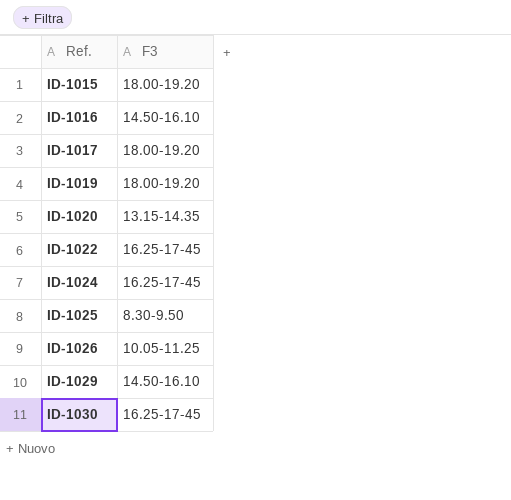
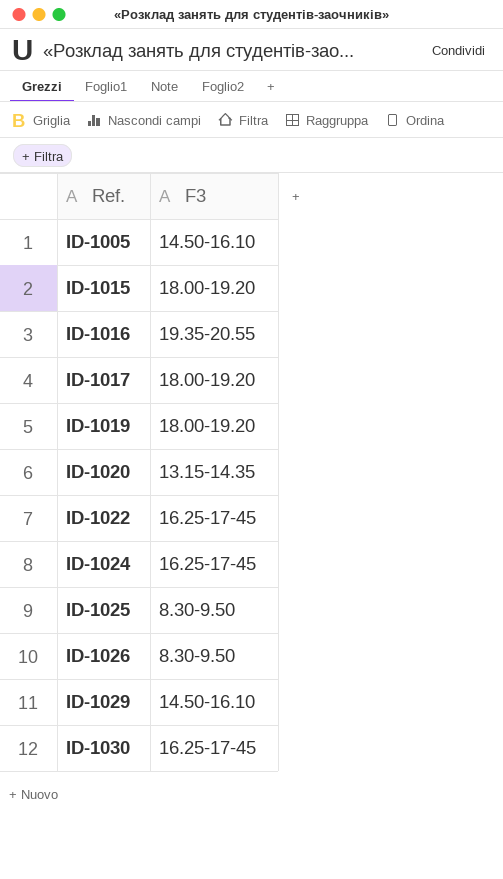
row ID-1005: none -> 14.50-16.10
ID-1016 | F3: 14.50-16.10 -> 19.35-20.55
ID-1026 | F3: 10.05-11.25 -> 8.30-9.50

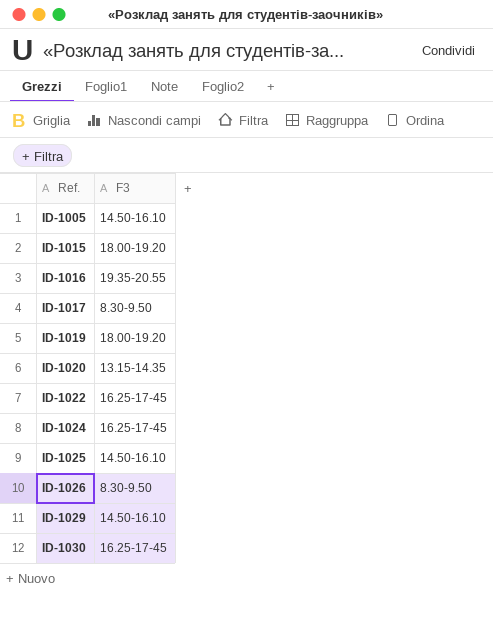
ID-1017 | F3: 18.00-19.20 -> 8.30-9.50
ID-1025 | F3: 8.30-9.50 -> 14.50-16.10

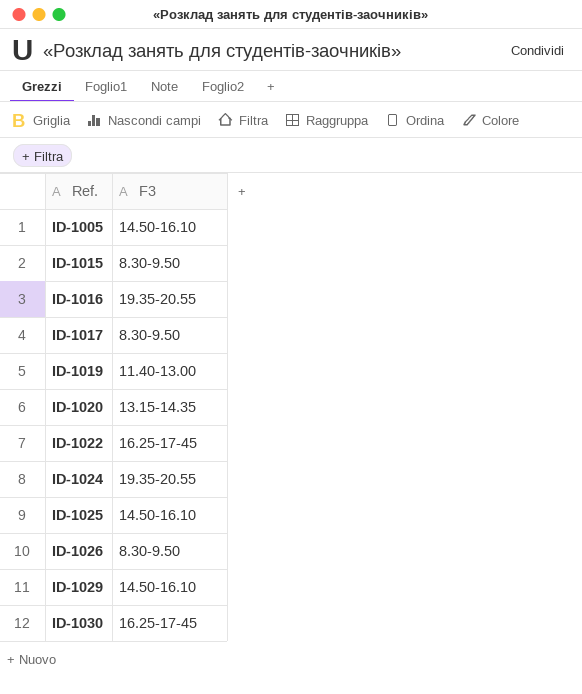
ID-1015 | F3: 18.00-19.20 -> 8.30-9.50
ID-1019 | F3: 18.00-19.20 -> 11.40-13.00
ID-1024 | F3: 16.25-17-45 -> 19.35-20.55

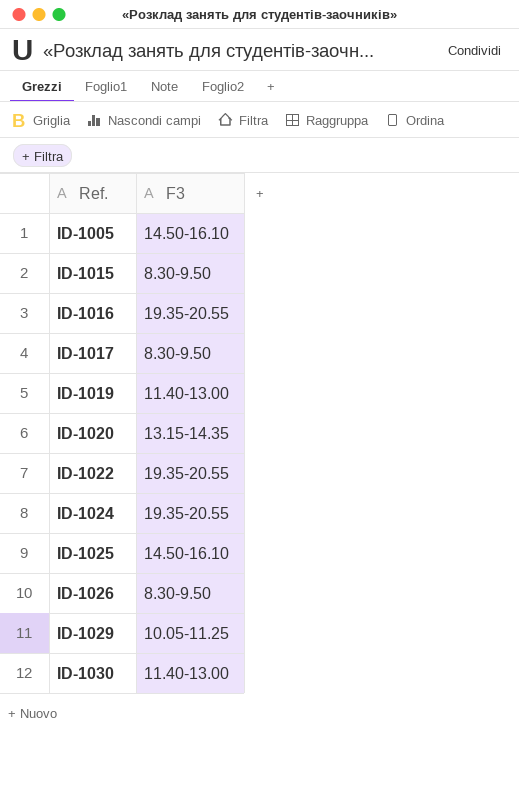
ID-1022 | F3: 16.25-17-45 -> 19.35-20.55
ID-1029 | F3: 14.50-16.10 -> 10.05-11.25
ID-1030 | F3: 16.25-17-45 -> 11.40-13.00

